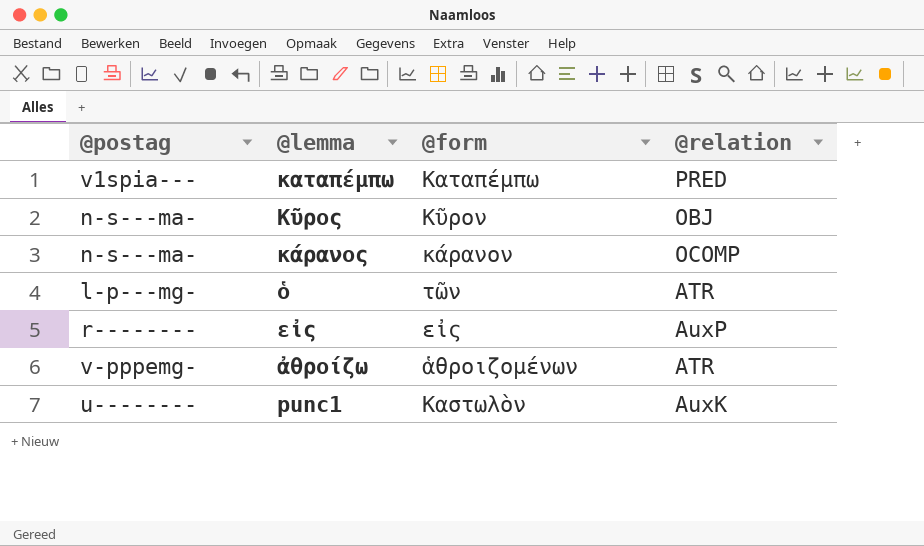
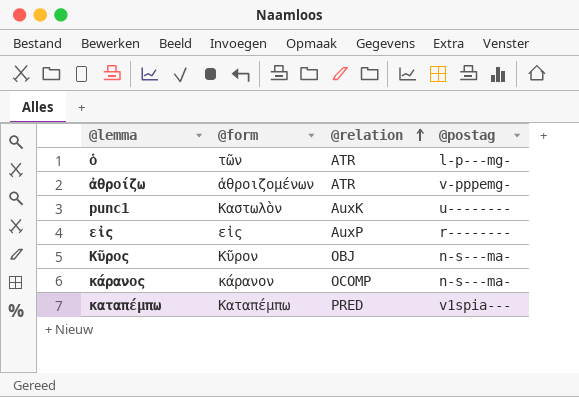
row order: none -> @relation ascending
column @postag | position: 1 -> 4

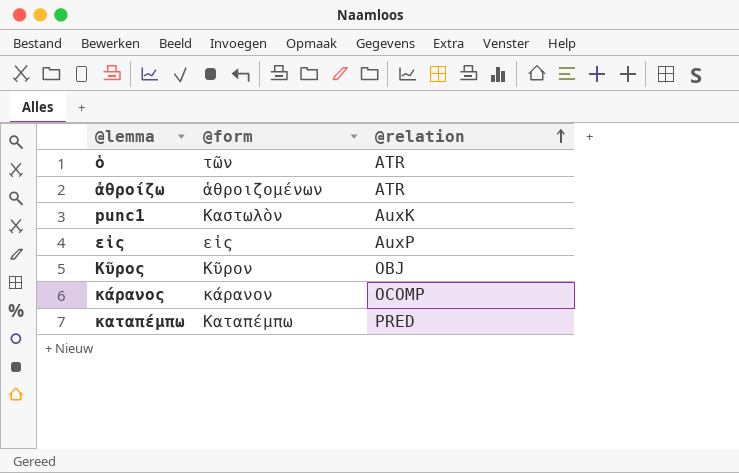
column @postag | position: 4 -> none

